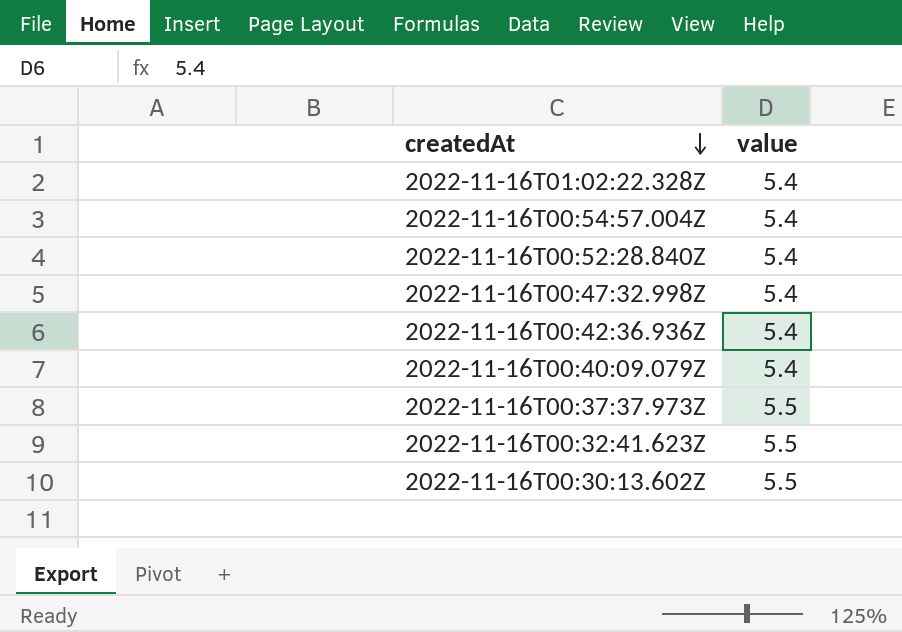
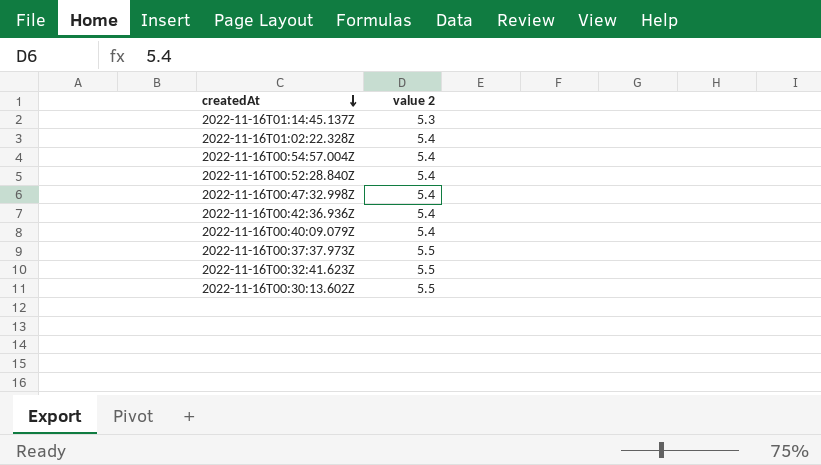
column name: value -> value 2
row 2022-11-16T01:14:45.137Z: none -> 5.3

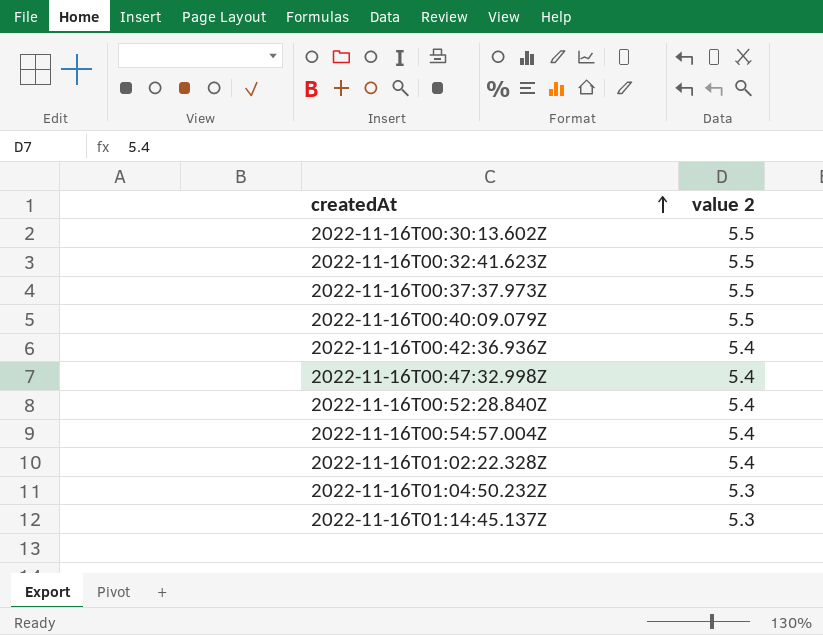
row order: createdAt descending -> createdAt ascending
2022-11-16T00:40:09.079Z | value 2: 5.4 -> 5.5
row 2022-11-16T01:04:50.232Z: none -> 5.3

